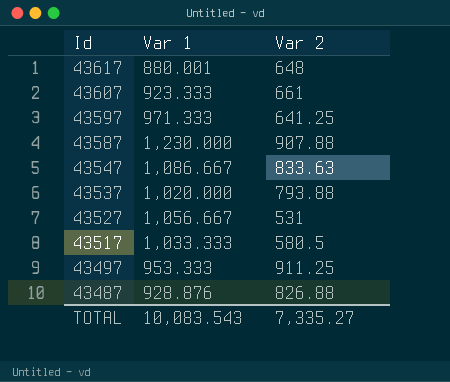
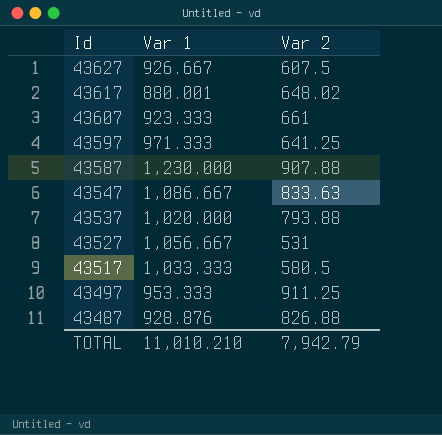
row 43627: none -> 926.667 | 607.5
43617 | Var 2: 648 -> 648.02
TOTAL | Var 1: 10,083.543 -> 11,010.210
TOTAL | Var 2: 7,335.27 -> 7,942.79

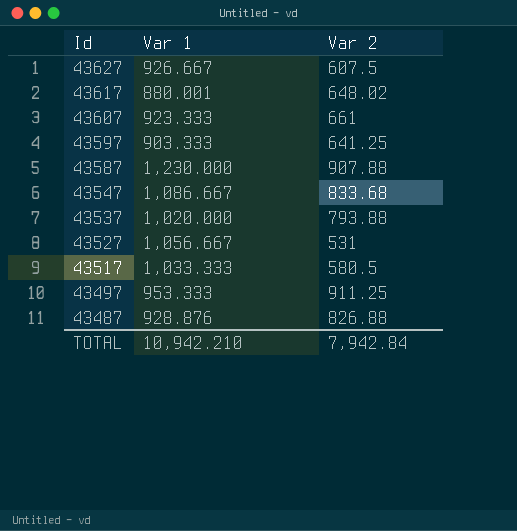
43597 | Var 1: 971.333 -> 903.333
43547 | Var 2: 833.63 -> 833.68
TOTAL | Var 1: 11,010.210 -> 10,942.210
TOTAL | Var 2: 7,942.79 -> 7,942.84

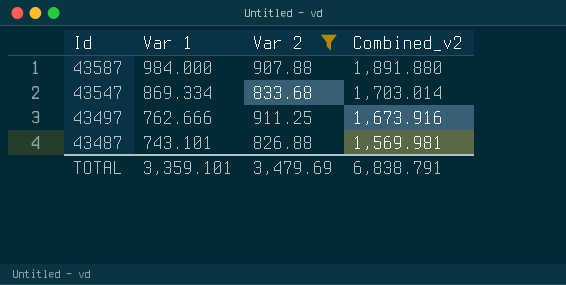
filter: none -> Var 2 >= 826.88
column Combined_v2 | formula: none -> [Var 1] + [Var 2]
43587 | Var 1: 1,230.000 -> 984.000
43547 | Var 1: 1,086.667 -> 869.334
43497 | Var 1: 953.333 -> 762.666
43487 | Var 1: 928.876 -> 743.101
TOTAL | Var 1: 10,942.210 -> 3,359.101
TOTAL | Var 2: 7,942.84 -> 3,479.69

